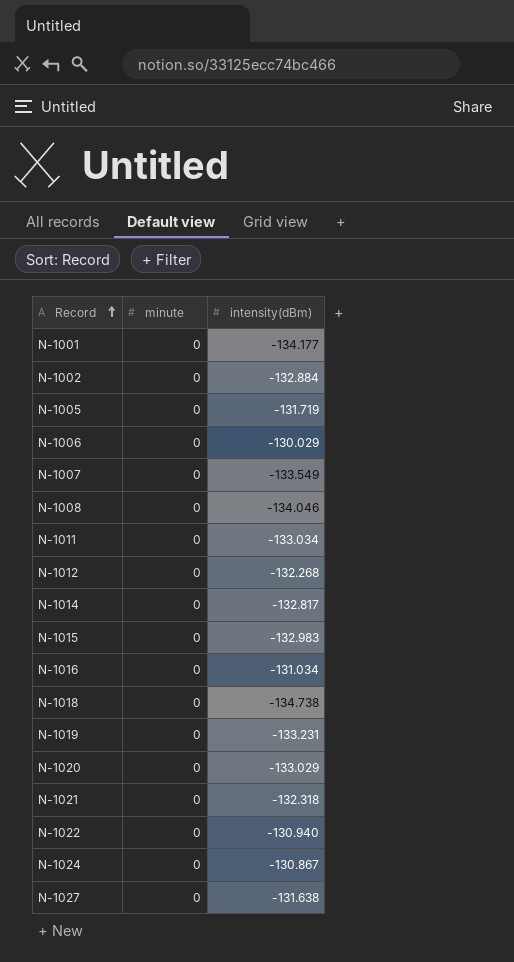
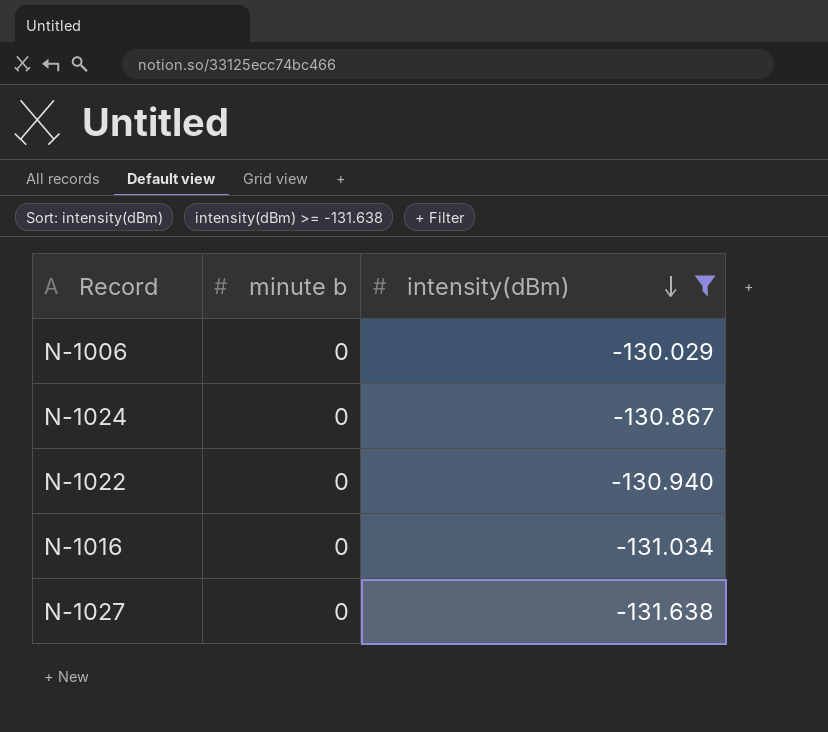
filter: none -> intensity(dBm) >= -131.638
row order: Record ascending -> intensity(dBm) descending
column name: minute -> minute b

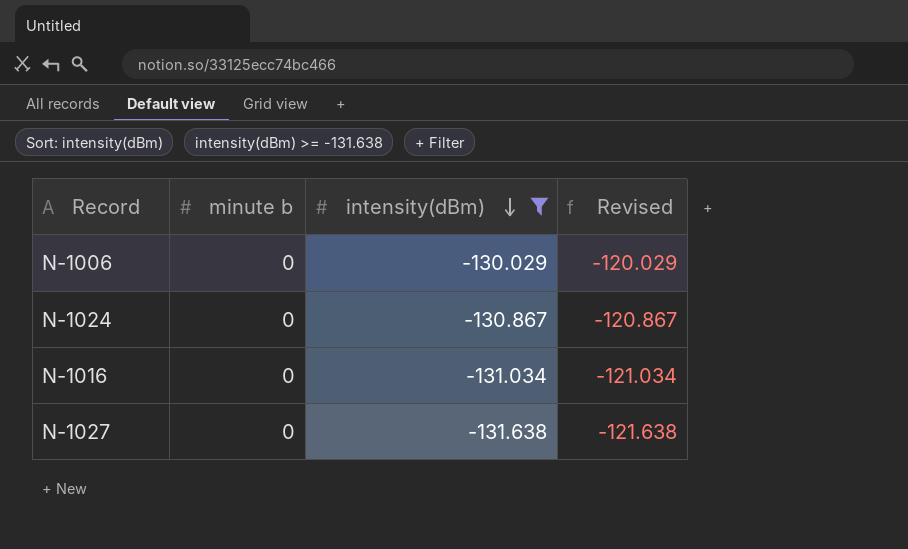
column Revised | formula: none -> [intensity(dBm)] + 10
row N-1022: 0 | -130.940 -> none

